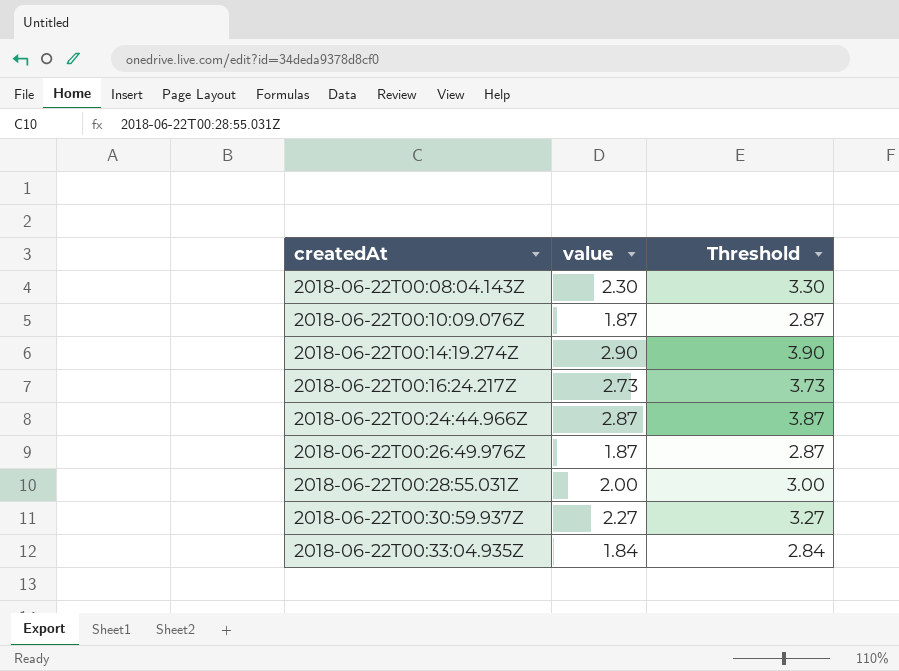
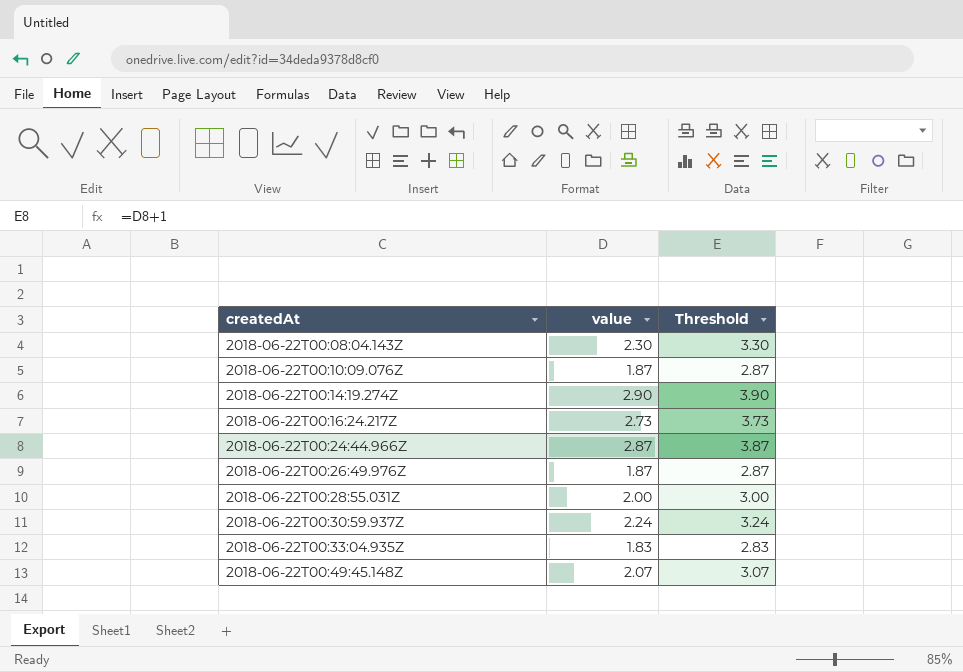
2018-06-22T00:30:59.937Z | value: 2.27 -> 2.24
2018-06-22T00:30:59.937Z | Threshold: 3.27 -> 3.24
2018-06-22T00:33:04.935Z | value: 1.84 -> 1.83
2018-06-22T00:33:04.935Z | Threshold: 2.84 -> 2.83
row 2018-06-22T00:49:45.148Z: none -> 2.07 | 3.07

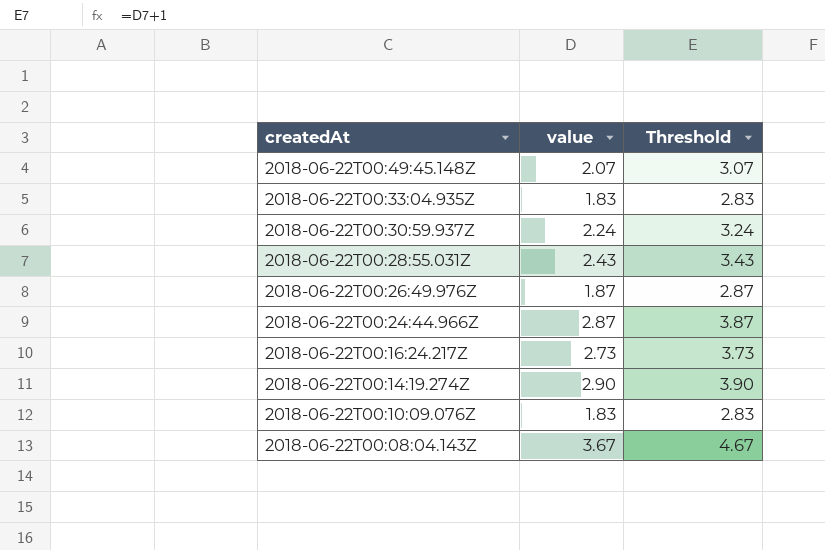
row order: createdAt ascending -> createdAt descending
2018-06-22T00:28:55.031Z | value: 2.00 -> 2.43
2018-06-22T00:28:55.031Z | Threshold: 3.00 -> 3.43
2018-06-22T00:10:09.076Z | value: 1.87 -> 1.83
2018-06-22T00:10:09.076Z | Threshold: 2.87 -> 2.83
2018-06-22T00:08:04.143Z | value: 2.30 -> 3.67
2018-06-22T00:08:04.143Z | Threshold: 3.30 -> 4.67

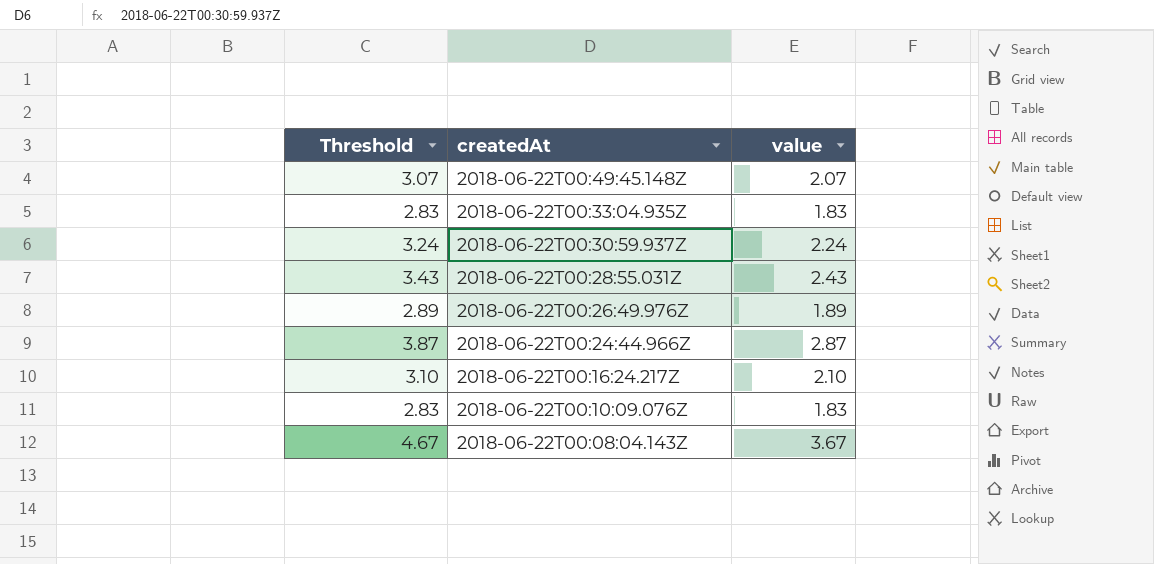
column Threshold | position: 3 -> 1
row 2018-06-22T00:14:19.274Z: 2.90 | 3.90 -> none
2018-06-22T00:26:49.976Z | Threshold: 2.87 -> 2.89
2018-06-22T00:26:49.976Z | value: 1.87 -> 1.89
2018-06-22T00:16:24.217Z | Threshold: 3.73 -> 3.10
2018-06-22T00:16:24.217Z | value: 2.73 -> 2.10

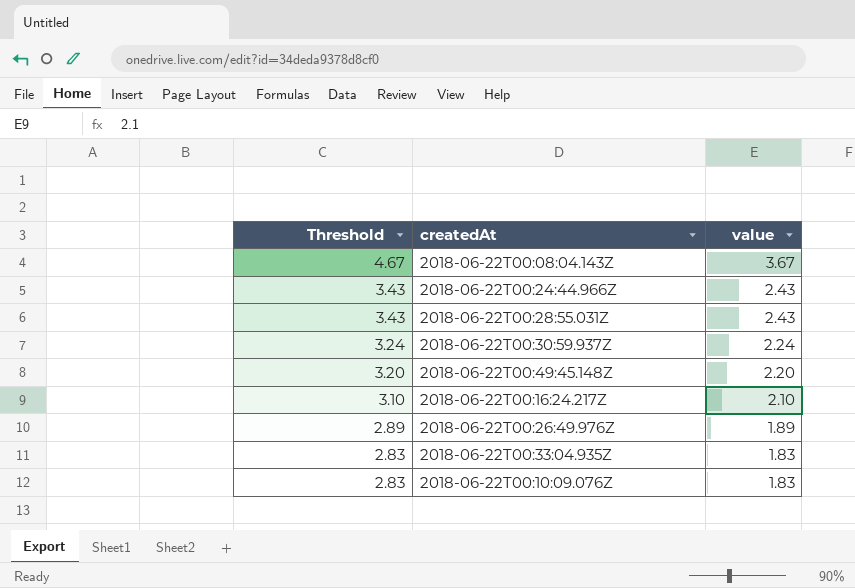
row order: createdAt descending -> Threshold descending
2018-06-22T00:24:44.966Z | Threshold: 3.87 -> 3.43
2018-06-22T00:24:44.966Z | value: 2.87 -> 2.43
2018-06-22T00:49:45.148Z | Threshold: 3.07 -> 3.20
2018-06-22T00:49:45.148Z | value: 2.07 -> 2.20

